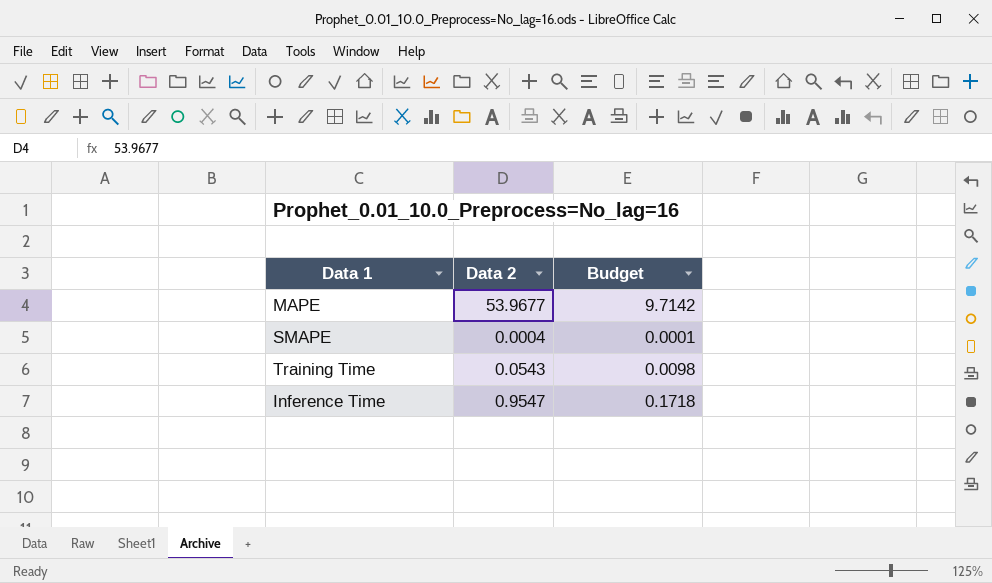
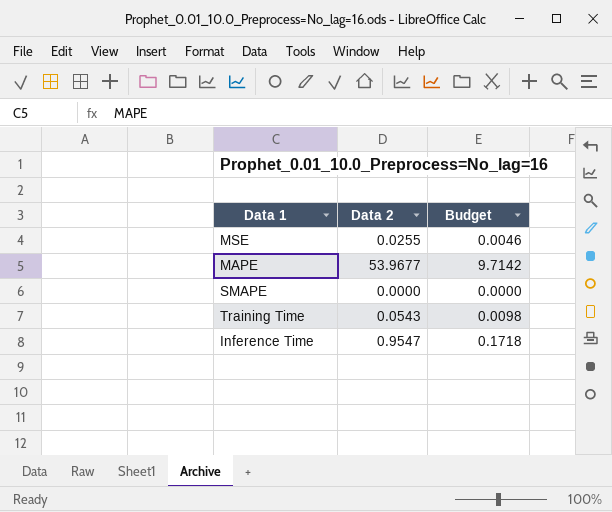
row MSE: none -> 0.0255 | 0.0046
SMAPE | Data 2: 0.0004 -> 0.0000
SMAPE | Budget: 0.0001 -> 0.0000

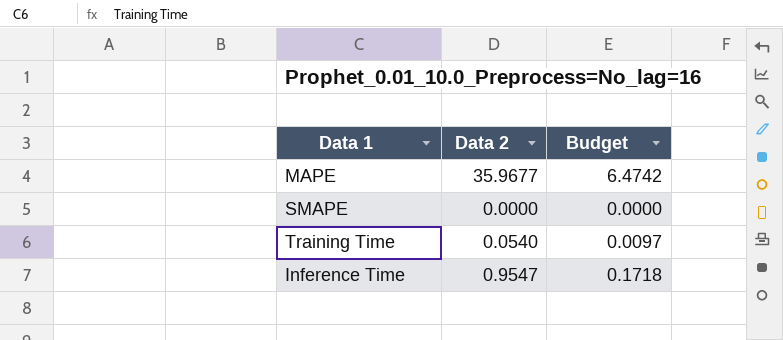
row MSE: 0.0255 | 0.0046 -> none
MAPE | Data 2: 53.9677 -> 35.9677
MAPE | Budget: 9.7142 -> 6.4742
Training Time | Data 2: 0.0543 -> 0.0540
Training Time | Budget: 0.0098 -> 0.0097

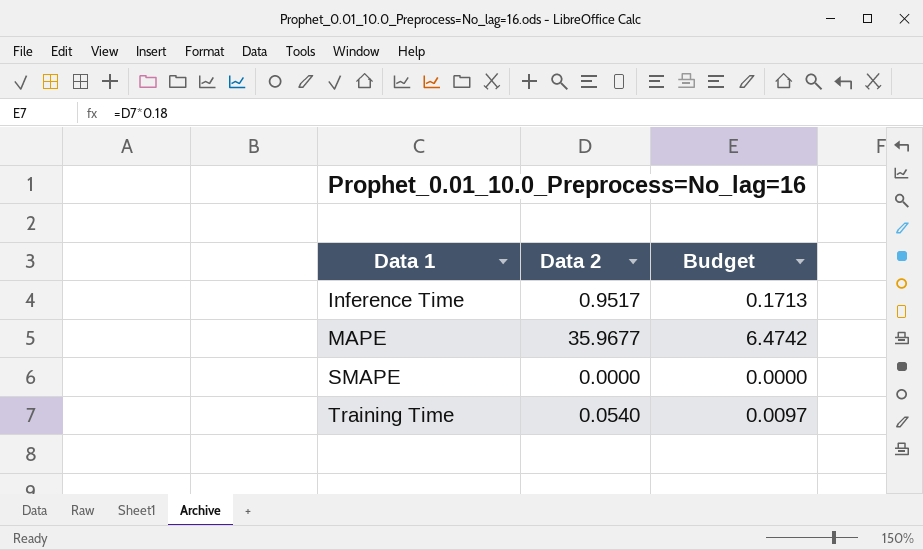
row order: none -> Data 1 ascending
Inference Time | Data 2: 0.9547 -> 0.9517
Inference Time | Budget: 0.1718 -> 0.1713

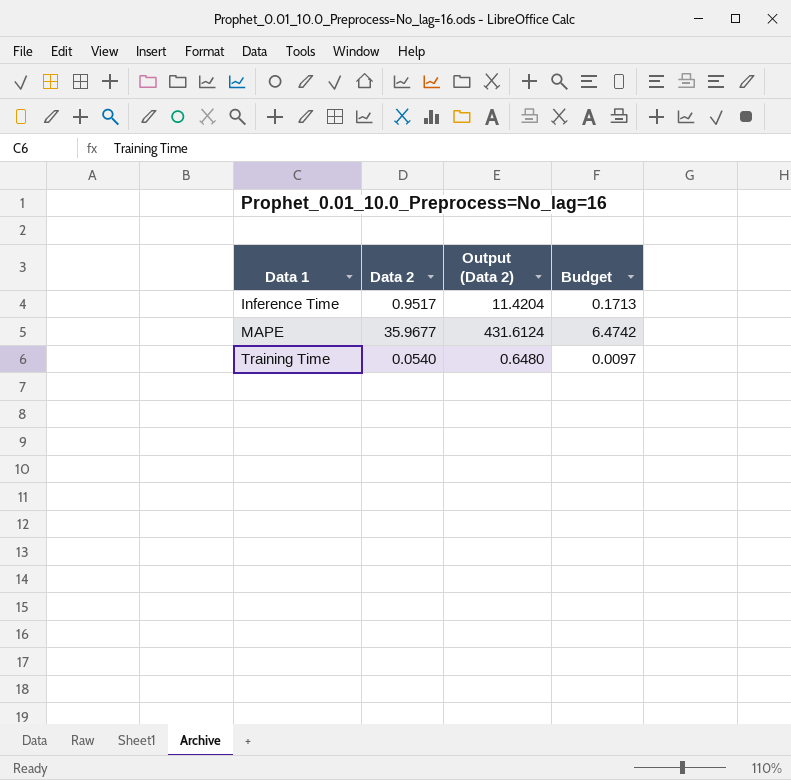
column Output (Data 2) | formula: none -> [Data 2] * 12
row SMAPE: 0.0000 | 0.0000 -> none

